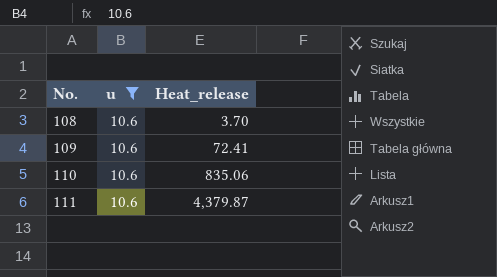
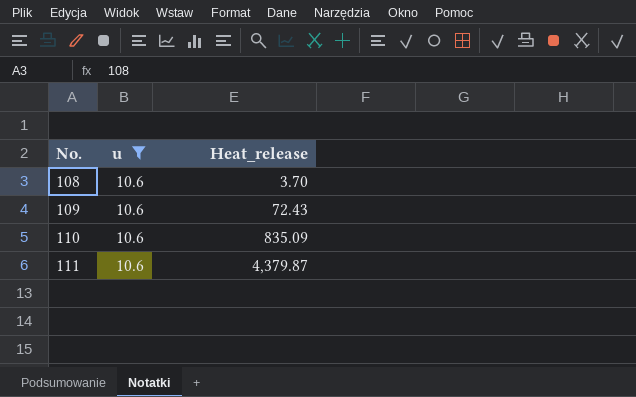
109 | Heat_release: 72.41 -> 72.43
110 | Heat_release: 835.06 -> 835.09

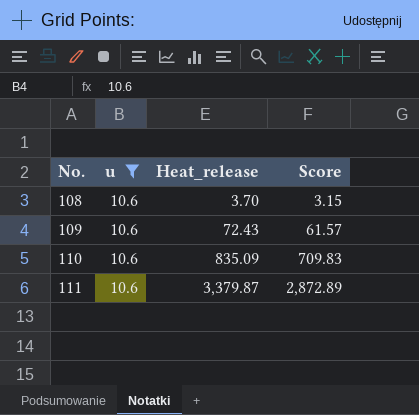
column Score | formula: none -> [Heat_release] * 0.85
111 | Heat_release: 4,379.87 -> 3,379.87

